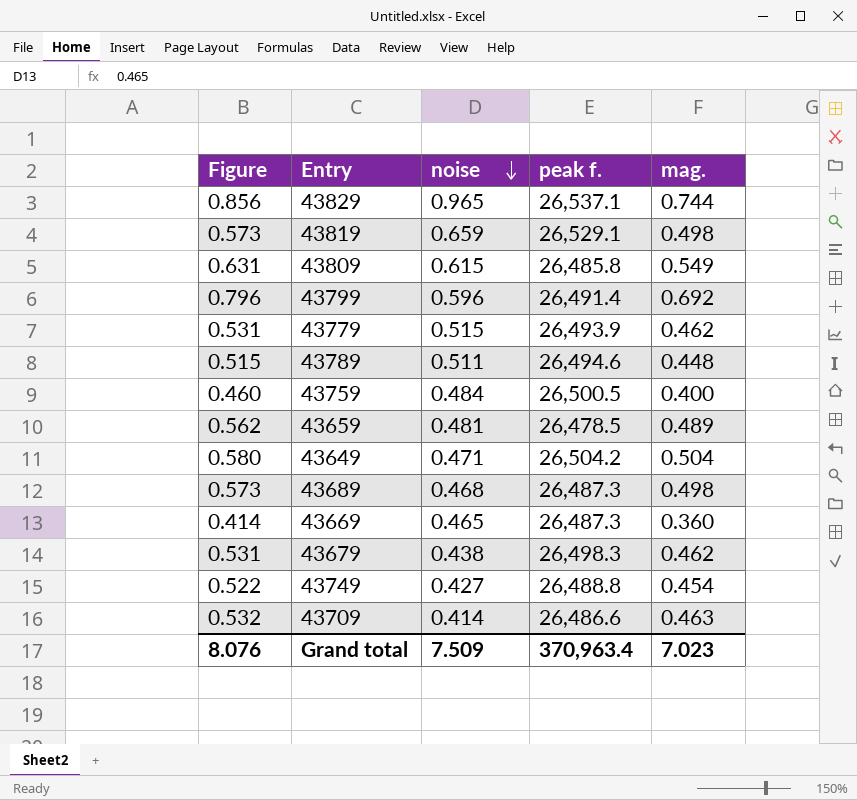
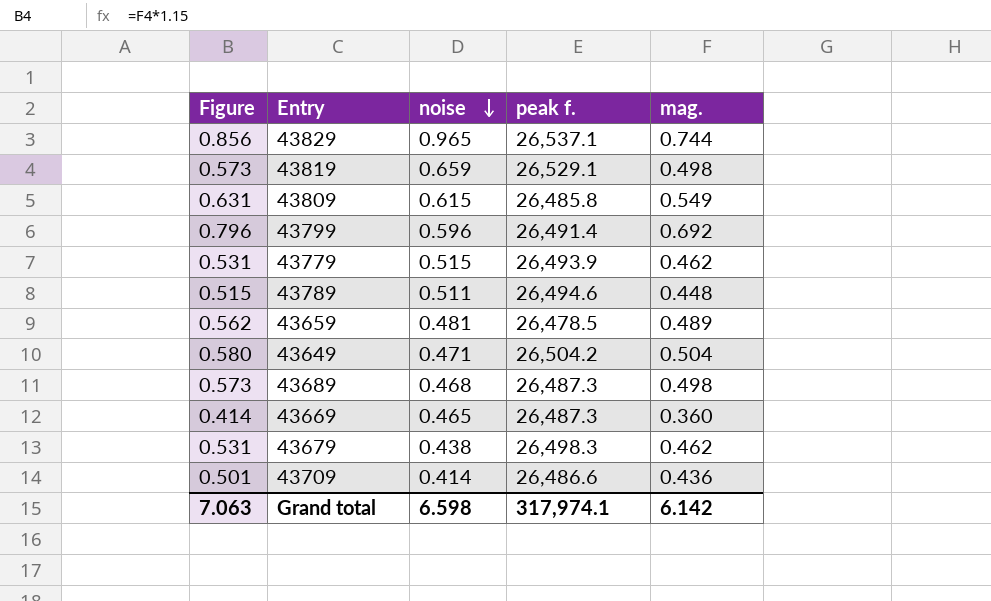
row 43759: 0.460 | 0.484 | 26,500.5 | 0.400 -> none
row 43749: 0.522 | 0.427 | 26,488.8 | 0.454 -> none
43709 | Figure: 0.532 -> 0.501
43709 | mag.: 0.463 -> 0.436
Grand total | Figure: 8.076 -> 7.063
Grand total | noise: 7.509 -> 6.598
Grand total | peak f.: 370,963.4 -> 317,974.1
Grand total | mag.: 7.023 -> 6.142

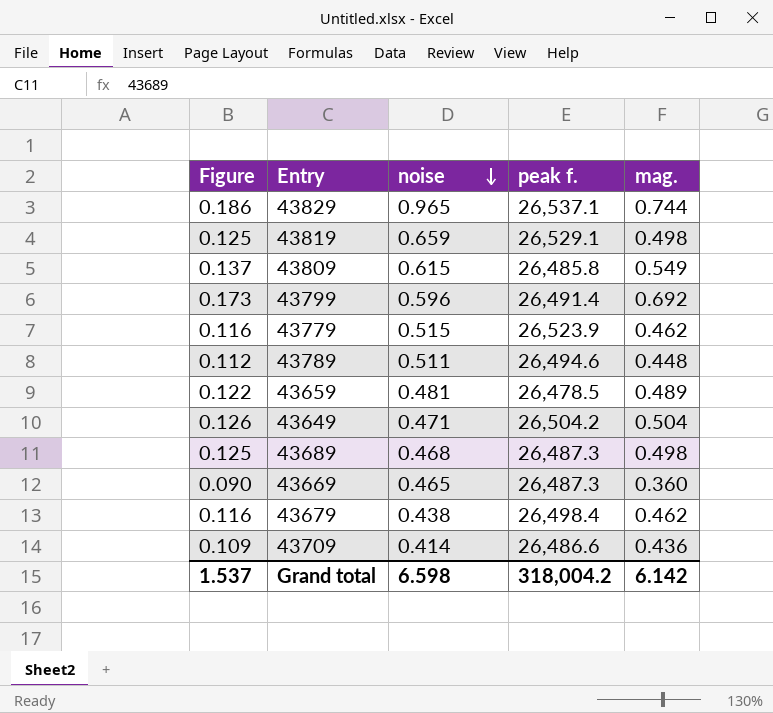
column Figure | formula: [mag.] * 1.15 -> [mag.] * 0.25
43779 | peak f.: 26,493.9 -> 26,523.9
43679 | peak f.: 26,498.3 -> 26,498.4
Grand total | Figure: 7.063 -> 1.537
Grand total | peak f.: 317,974.1 -> 318,004.2

